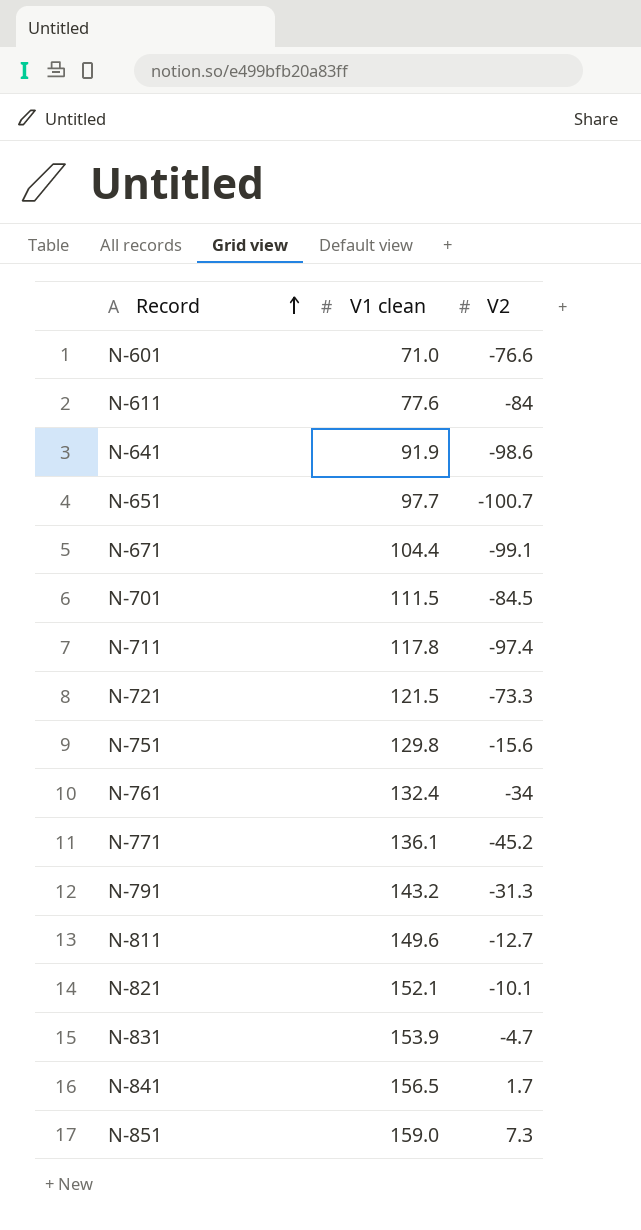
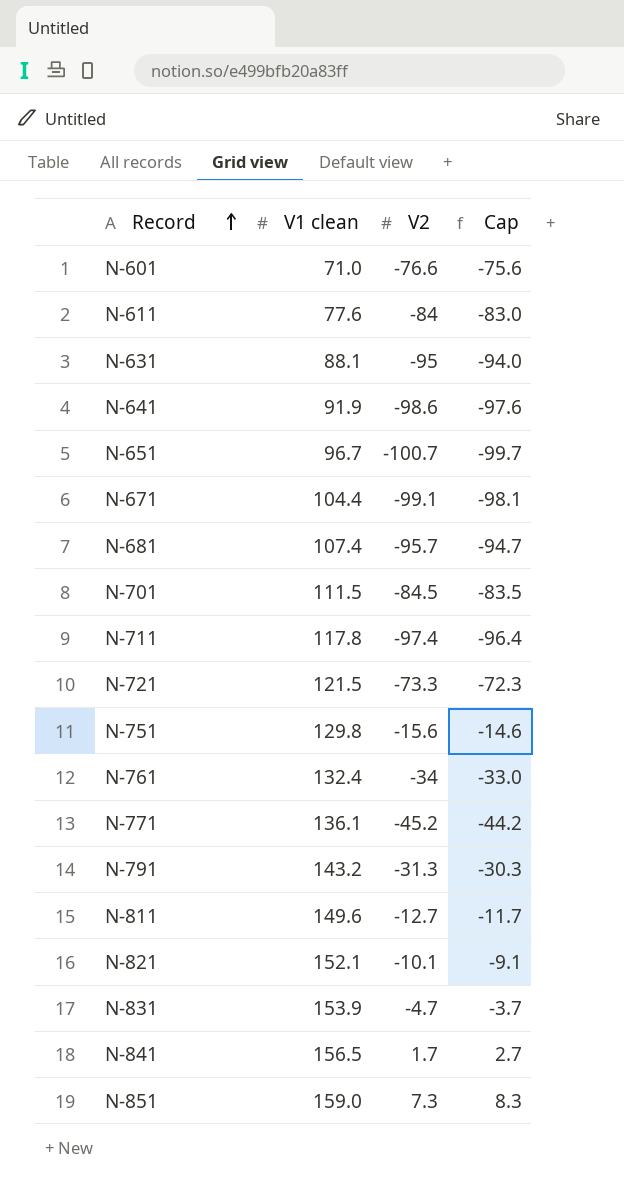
column Cap | formula: none -> [V2] + 1
row N-631: none -> 88.1 | -95 | -94.0
N-651 | V1 clean: 97.7 -> 96.7
row N-681: none -> 107.4 | -95.7 | -94.7

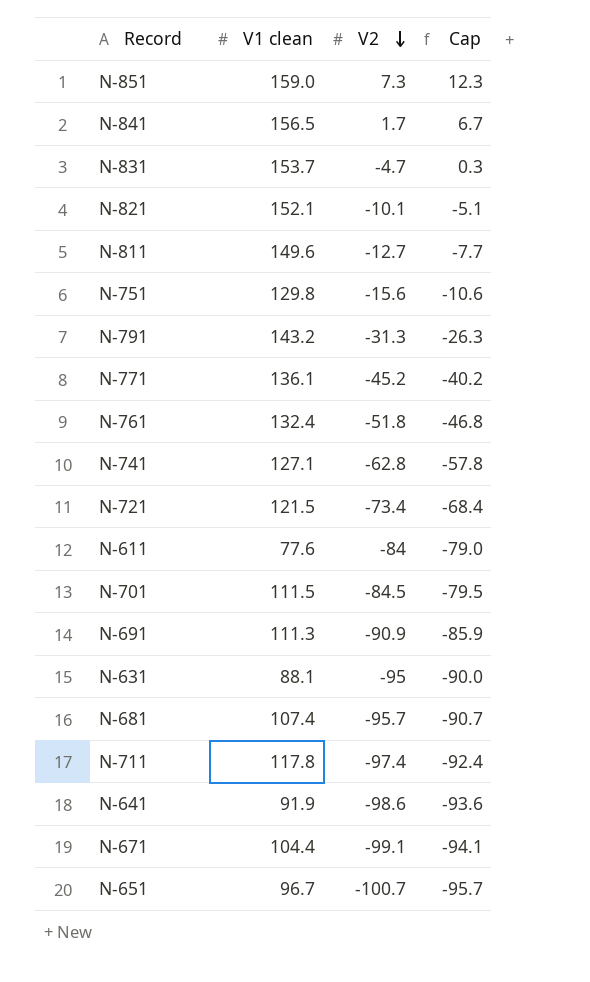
row order: Record ascending -> V2 descending
column Cap | formula: [V2] + 1 -> [V2] + 5
row N-601: 71.0 | -76.6 | -75.6 -> none
N-831 | V1 clean: 153.9 -> 153.7
N-761 | V2: -34 -> -51.8
row N-741: none -> 127.1 | -62.8 | -57.8
N-721 | V2: -73.3 -> -73.4
row N-691: none -> 111.3 | -90.9 | -85.9

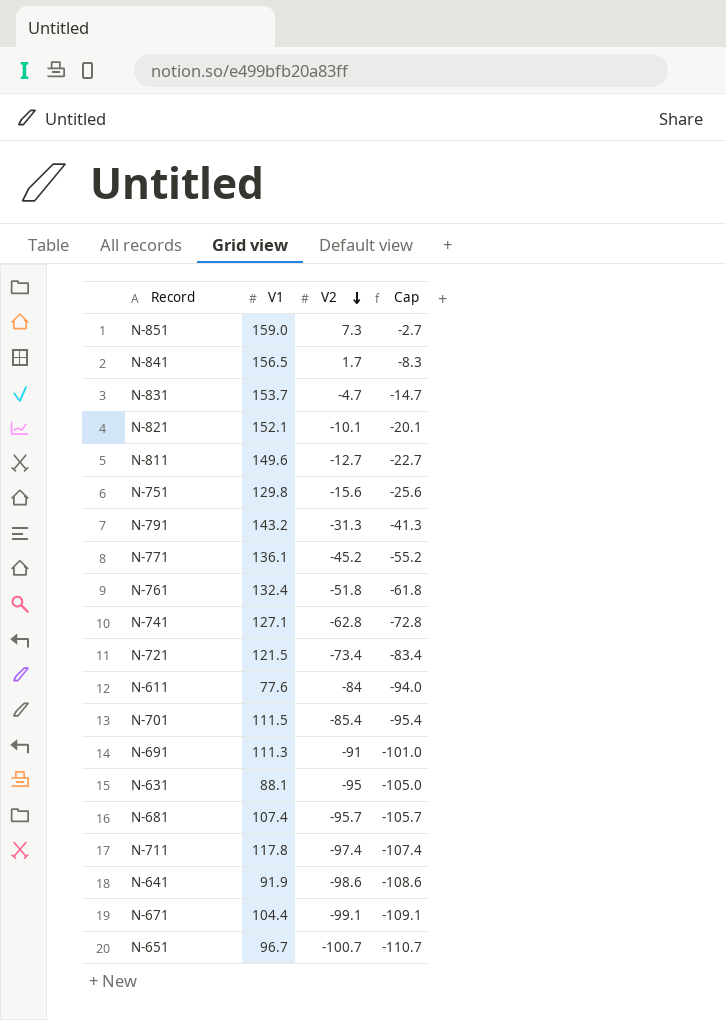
column name: V1 clean -> V1
column Cap | formula: [V2] + 5 -> [V2] - 10
N-701 | V2: -84.5 -> -85.4
N-691 | V2: -90.9 -> -91

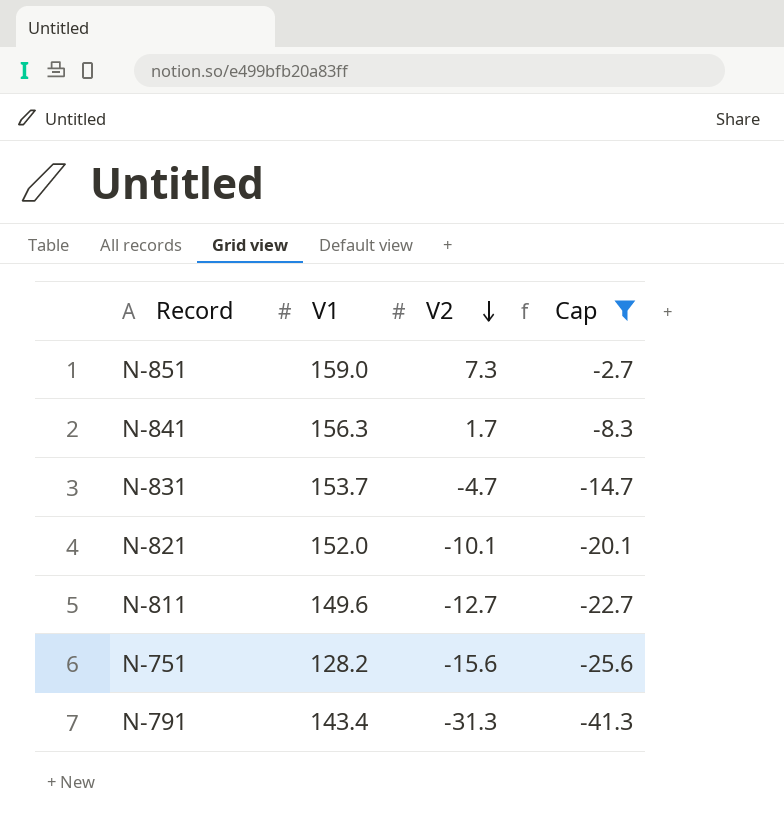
filter: none -> Cap >= -41.3
N-841 | V1: 156.5 -> 156.3
N-821 | V1: 152.1 -> 152.0
N-751 | V1: 129.8 -> 128.2
N-791 | V1: 143.2 -> 143.4

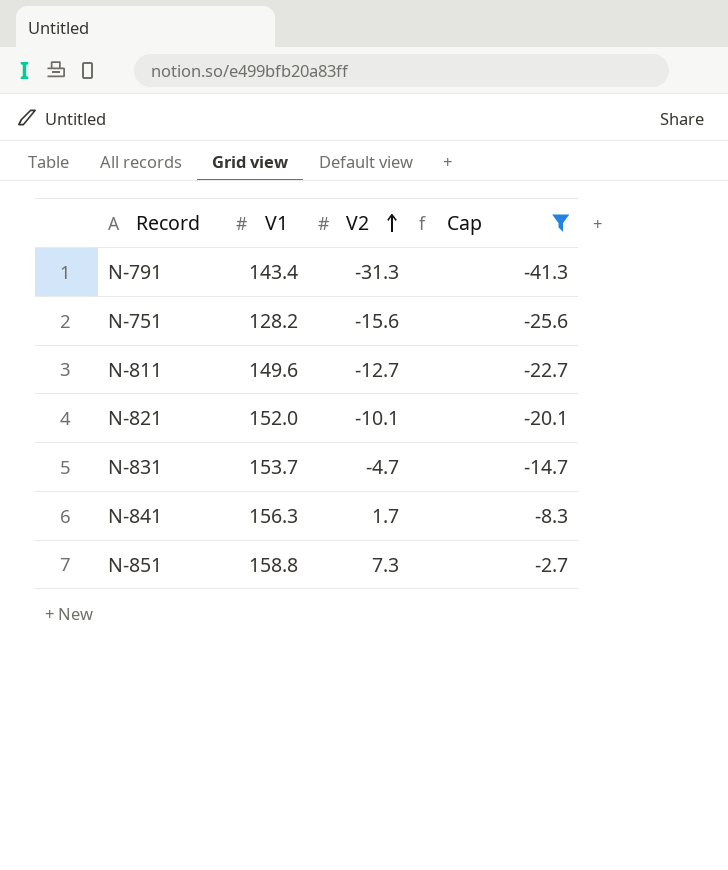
row order: V2 descending -> V2 ascending
N-851 | V1: 159.0 -> 158.8

